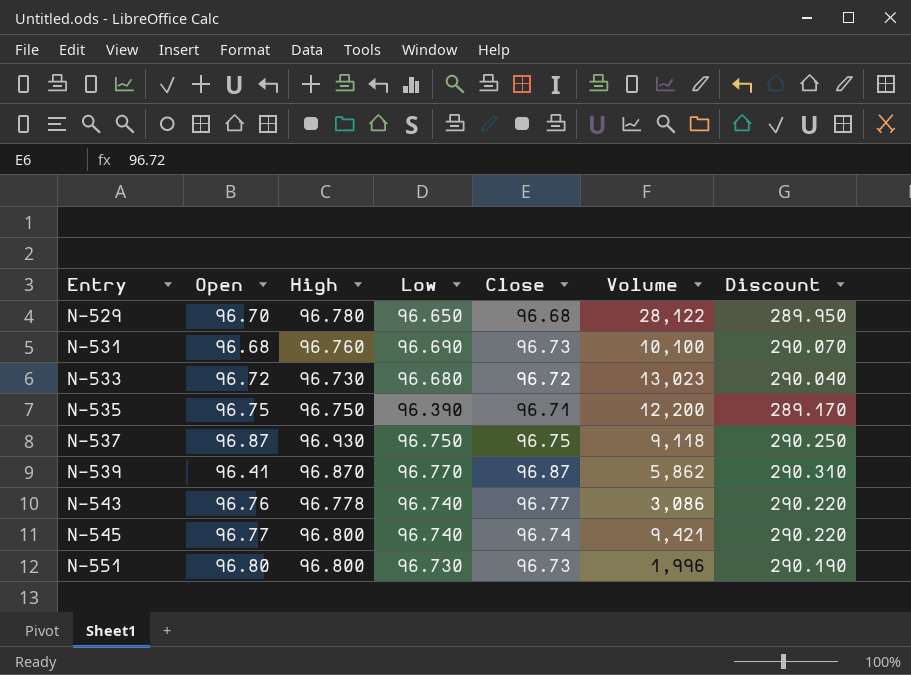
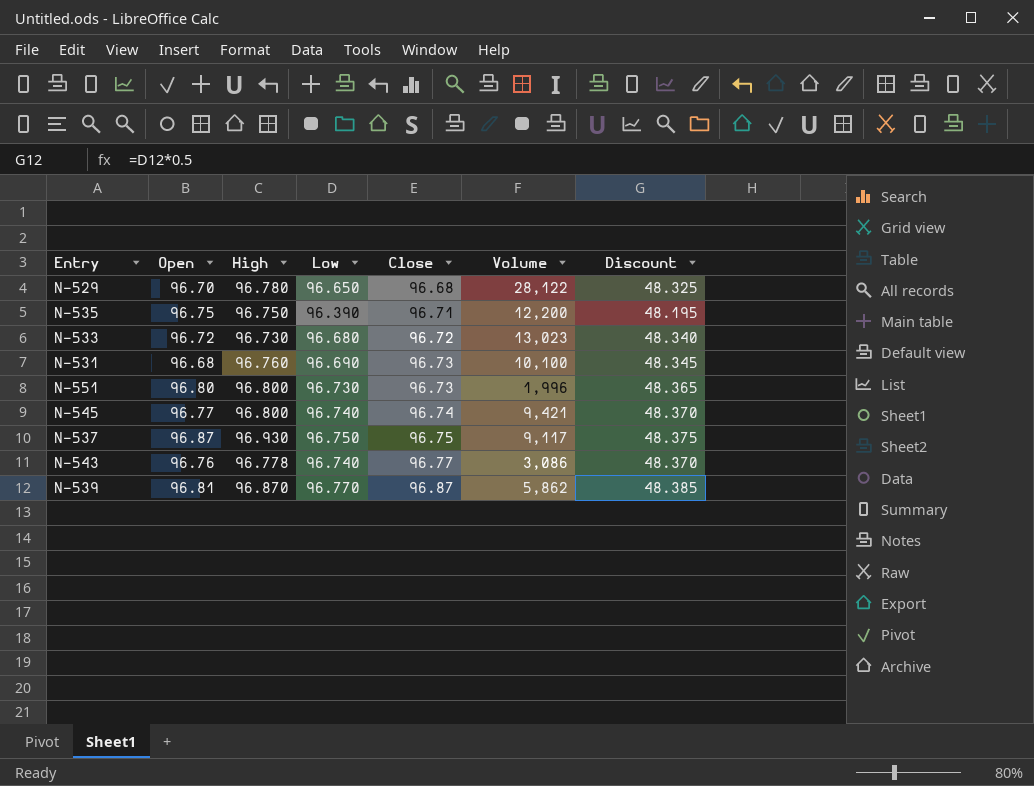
row order: Entry ascending -> Close ascending
column Discount | formula: [Low] * 3 -> [Low] * 0.5
N-537 | Volume: 9,118 -> 9,117
N-539 | Open: 96.41 -> 96.81

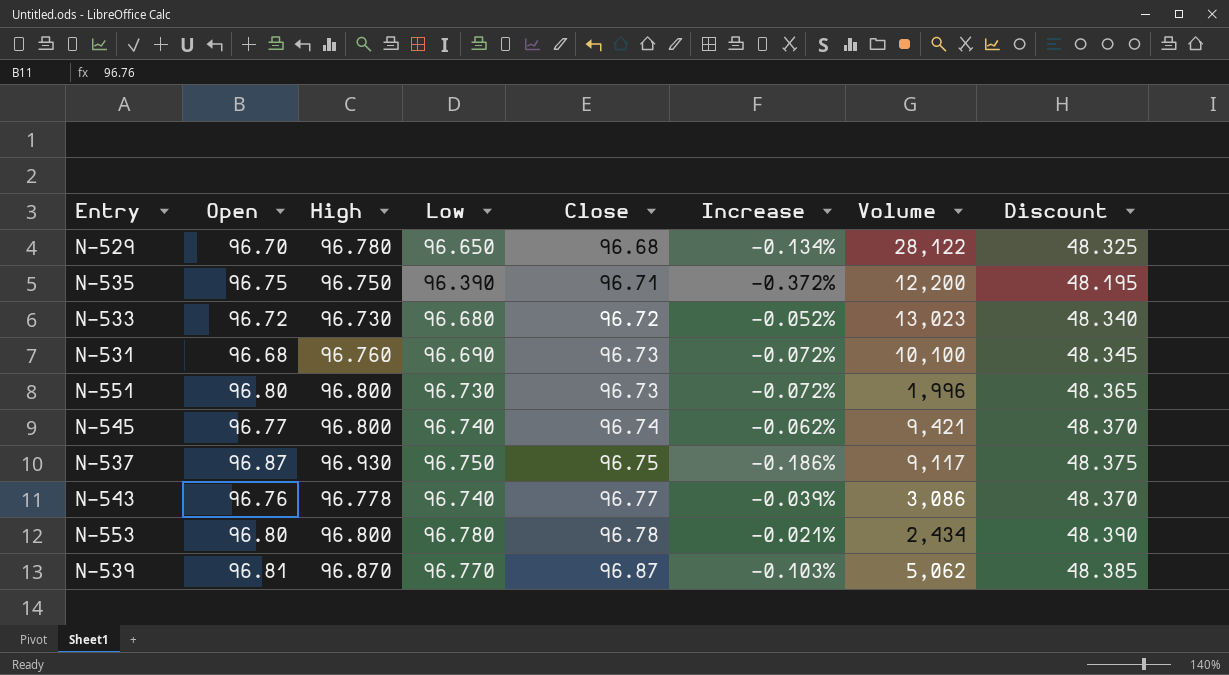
column Increase | formula: none -> ([Low] - [High]) / [High]
row N-553: none -> 96.80 | 96.800 | 96.780 | 96.78 | -0.021% | 2,434 | 48.390
N-539 | Volume: 5,862 -> 5,062

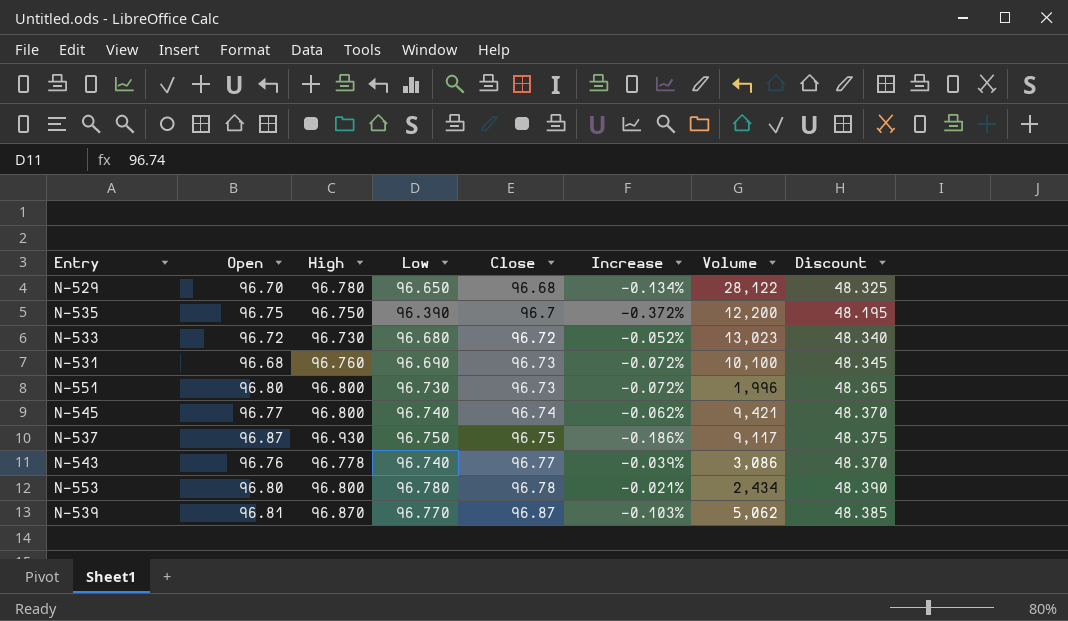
N-535 | Close: 96.71 -> 96.7

